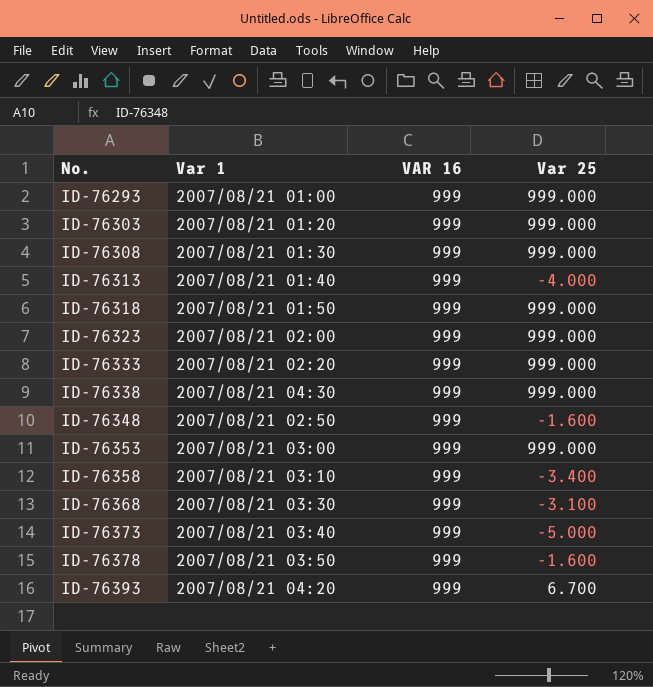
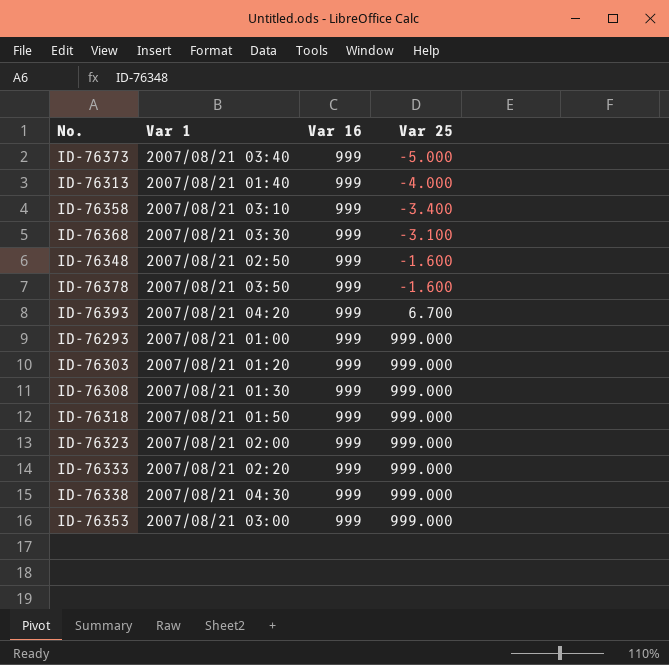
row order: No. ascending -> Var 25 ascending
column name: VAR 16 -> Var 16

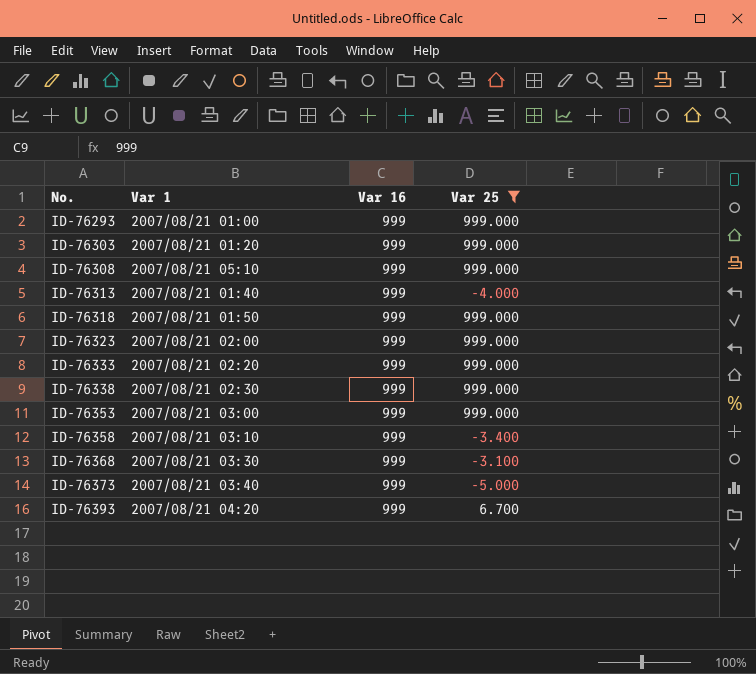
filter: none -> Var 25 != -1.600
row order: Var 25 ascending -> No. ascending
ID-76308 | Var 1: 2007/08/21 01:30 -> 2007/08/21 05:10
ID-76338 | Var 1: 2007/08/21 04:30 -> 2007/08/21 02:30

